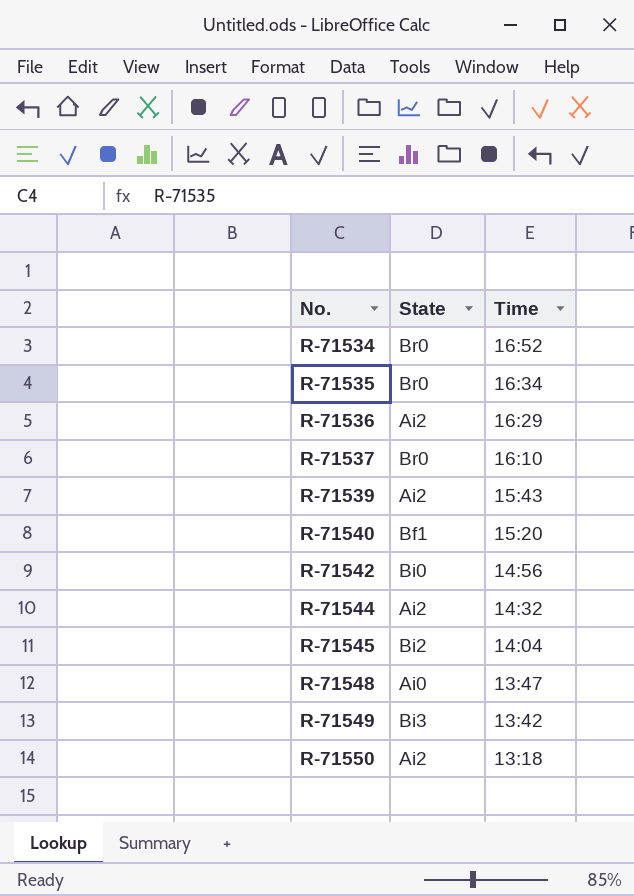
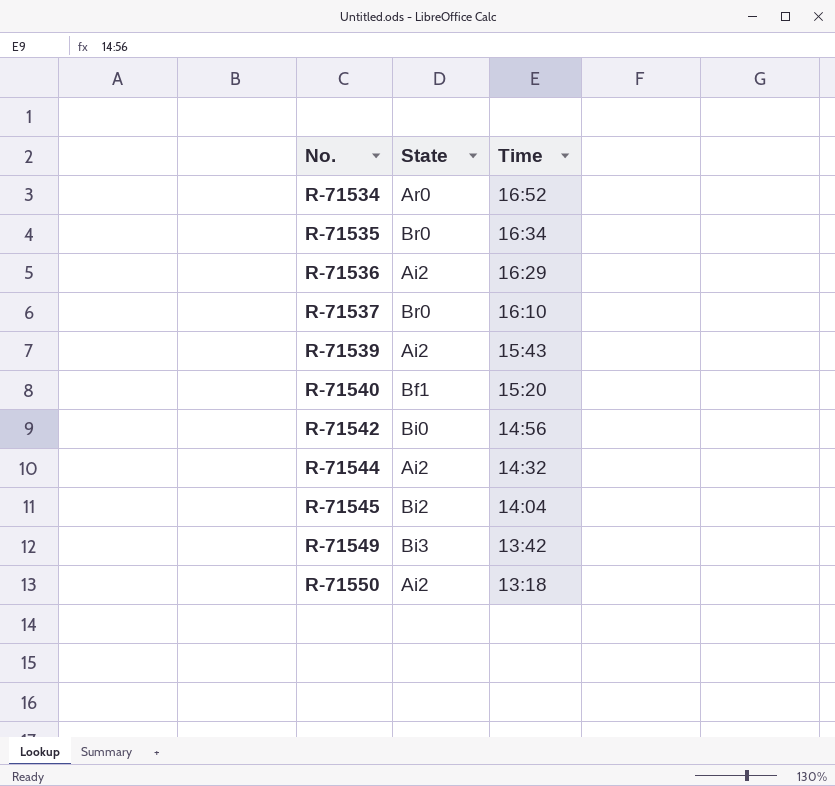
row R-71548: Ai0 | 13:47 -> none
R-71534 | State: Br0 -> Ar0

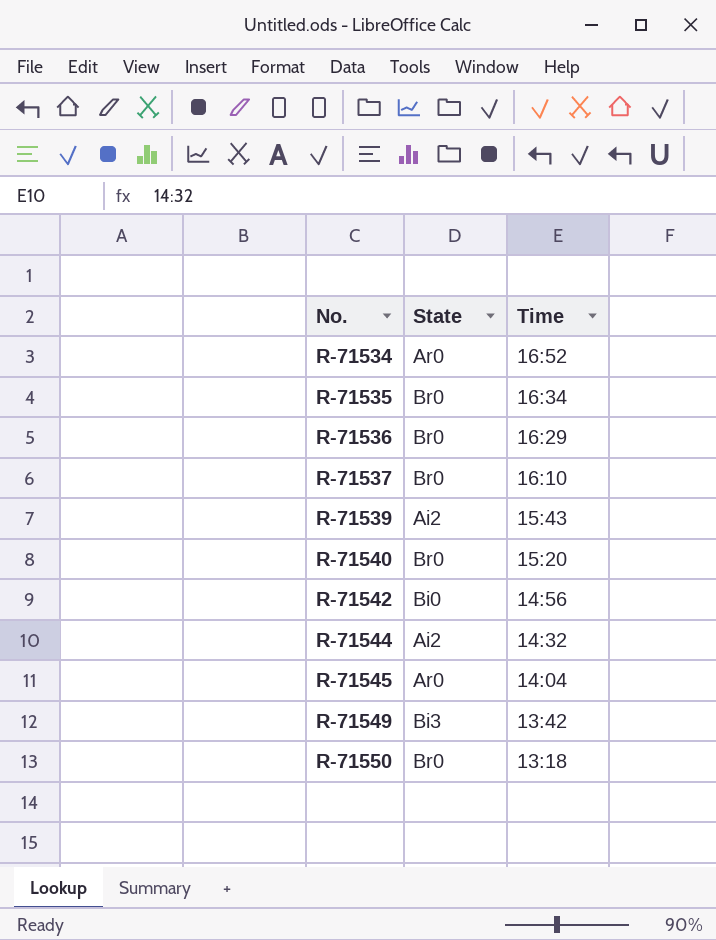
R-71536 | State: Ai2 -> Br0
R-71540 | State: Bf1 -> Br0
R-71545 | State: Bi2 -> Ar0
R-71550 | State: Ai2 -> Br0

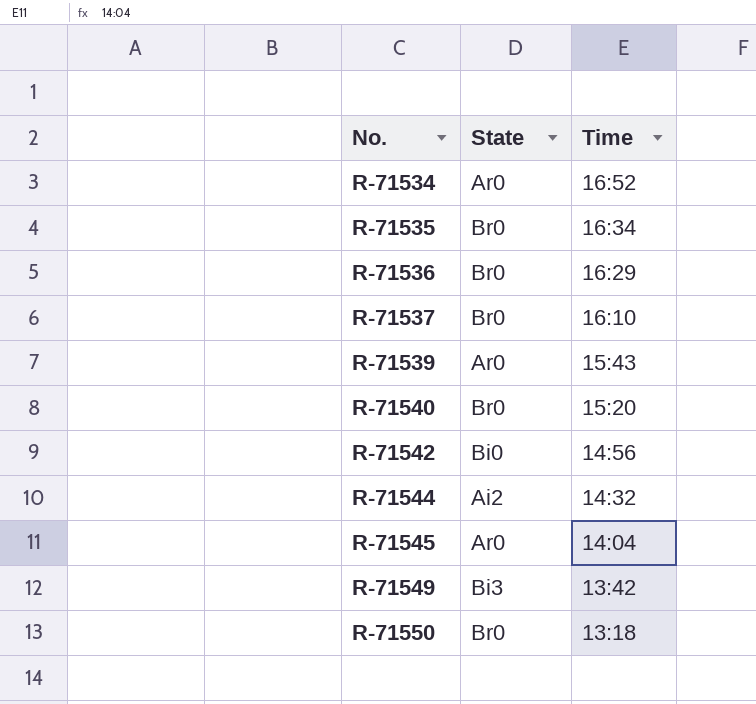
R-71539 | State: Ai2 -> Ar0

